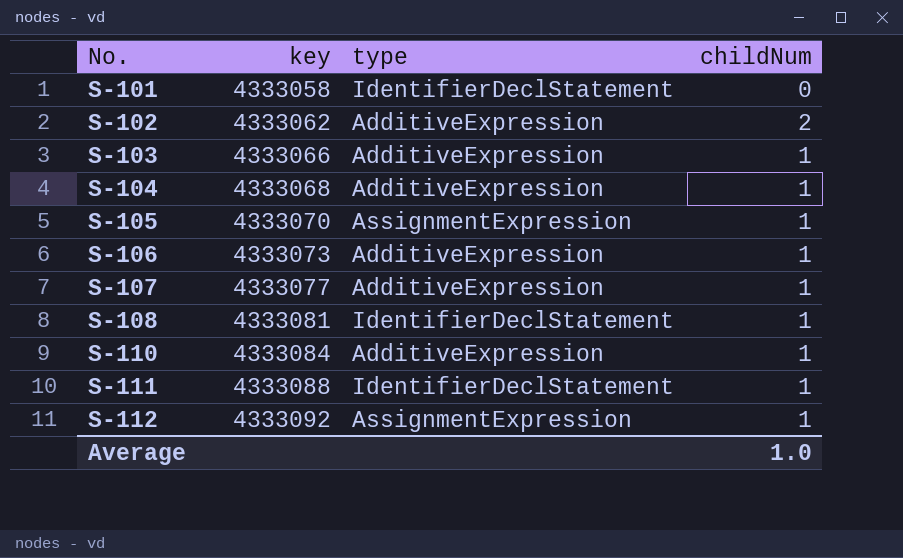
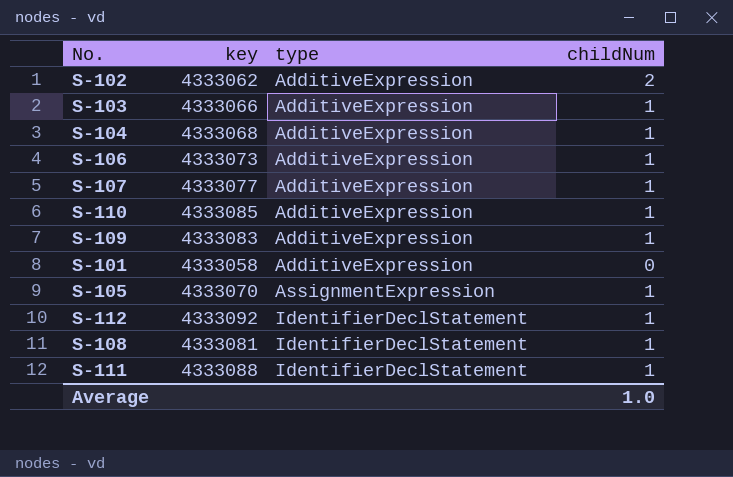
row order: No. ascending -> type ascending
S-110 | key: 4333084 -> 4333085
row S-109: none -> 4333083 | AdditiveExpression | 1
S-101 | type: IdentifierDeclStatement -> AdditiveExpression
S-112 | type: AssignmentExpression -> IdentifierDeclStatement

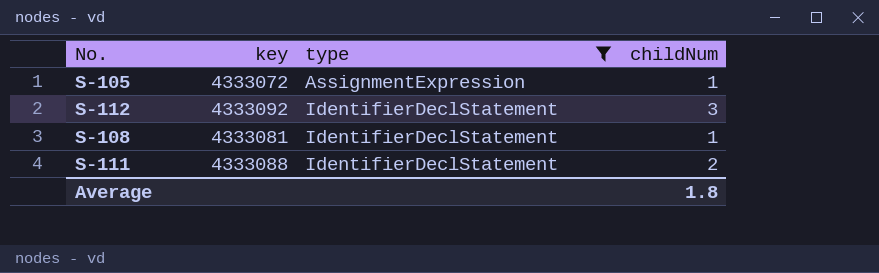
filter: none -> type != AdditiveExpression
S-105 | key: 4333070 -> 4333072
S-112 | childNum: 1 -> 3
S-111 | childNum: 1 -> 2
Average | childNum: 1.0 -> 1.8

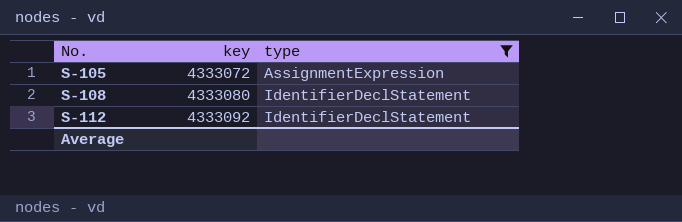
row order: type ascending -> No. ascending
column childNum | position: 4 -> none
row S-111: 4333088 | IdentifierDeclStatement | 2 -> none
S-108 | key: 4333081 -> 4333080

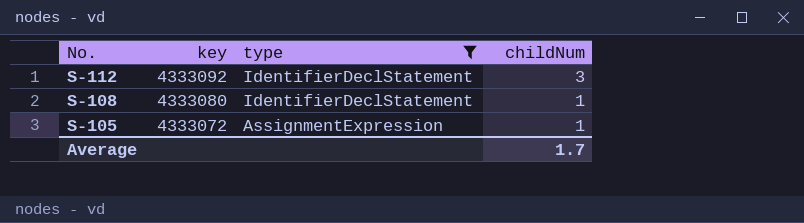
row order: No. ascending -> No. descending
column childNum | position: none -> 4

